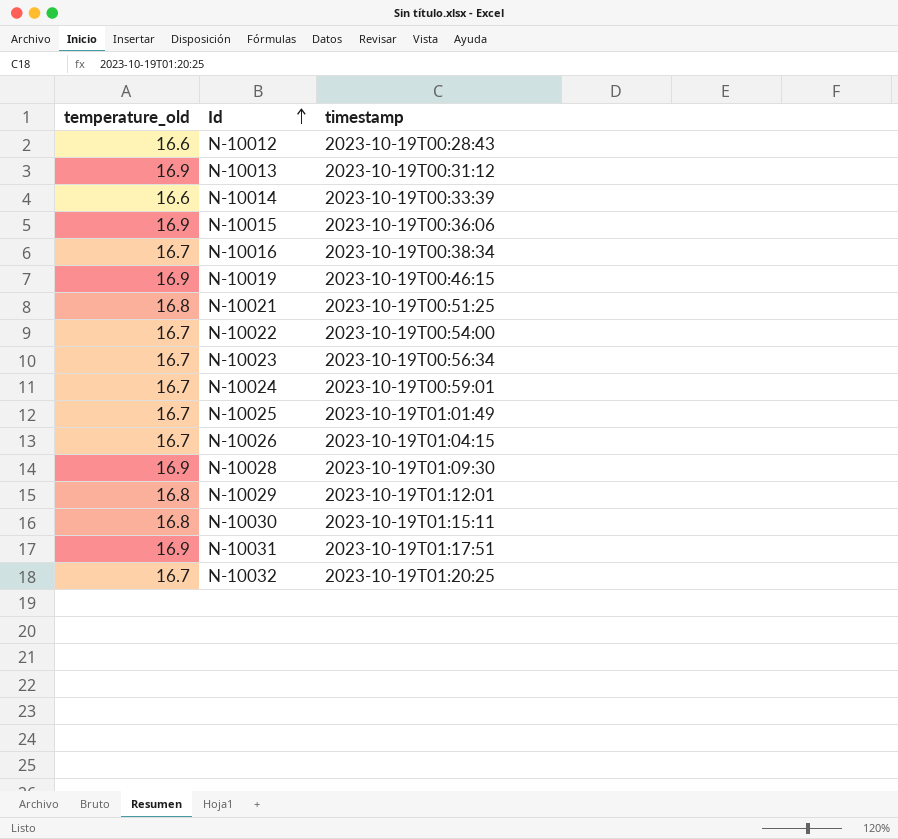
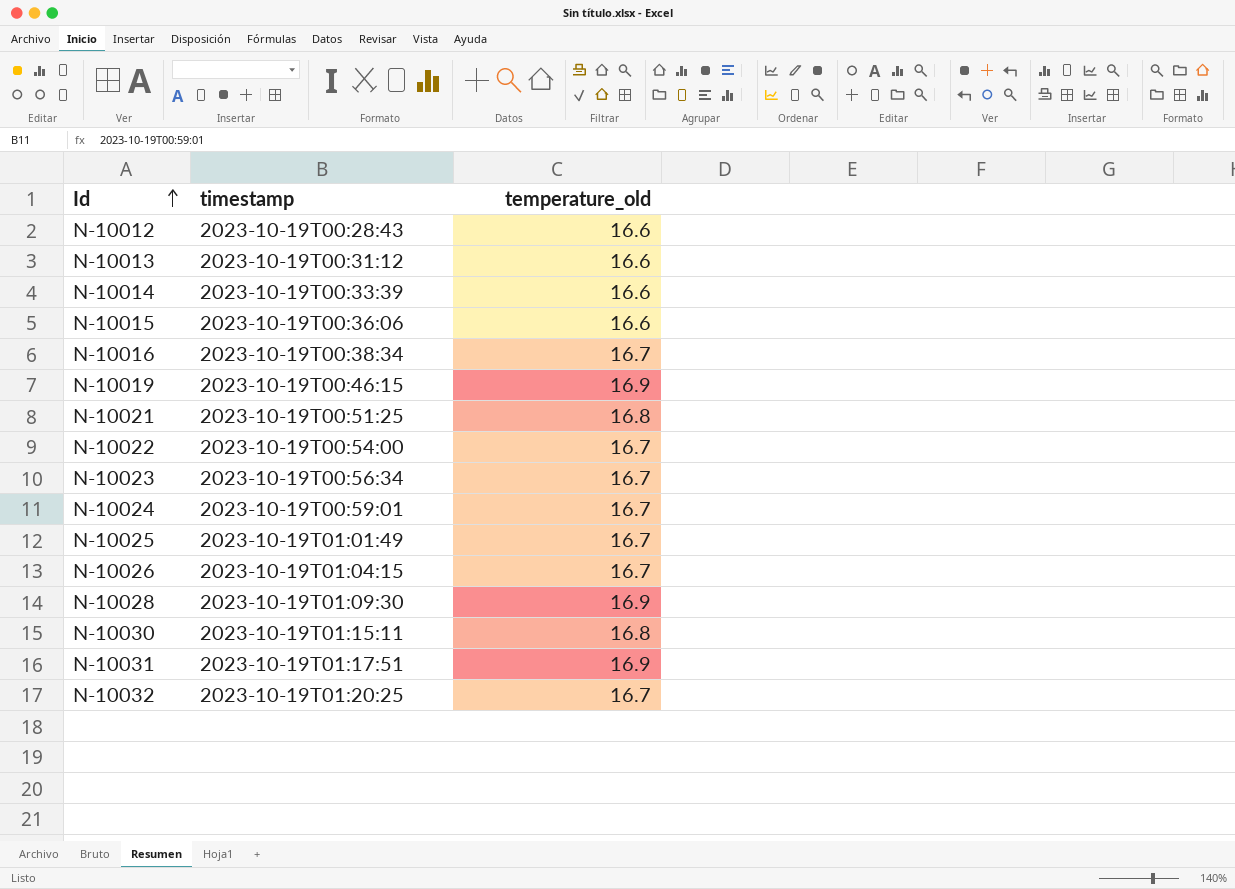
column temperature_old | position: 1 -> 3
row N-10029: 16.8 | 2023-10-19T01:12:01 -> none
N-10013 | temperature_old: 16.9 -> 16.6
N-10015 | temperature_old: 16.9 -> 16.6

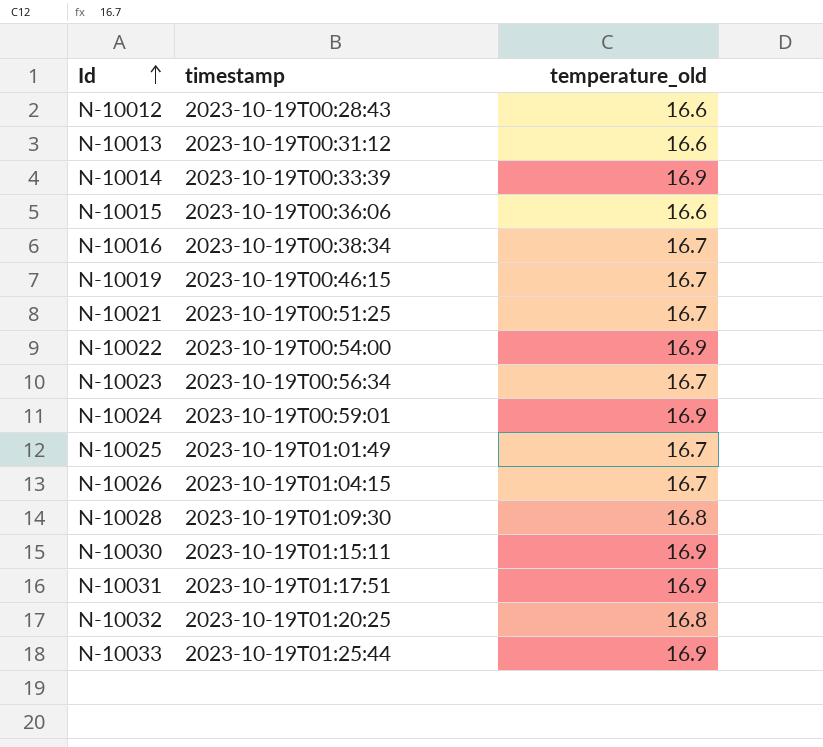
N-10014 | temperature_old: 16.6 -> 16.9
N-10019 | temperature_old: 16.9 -> 16.7
N-10021 | temperature_old: 16.8 -> 16.7
N-10022 | temperature_old: 16.7 -> 16.9
N-10024 | temperature_old: 16.7 -> 16.9
N-10028 | temperature_old: 16.9 -> 16.8
N-10030 | temperature_old: 16.8 -> 16.9
N-10032 | temperature_old: 16.7 -> 16.8
row N-10033: none -> 2023-10-19T01:25:44 | 16.9

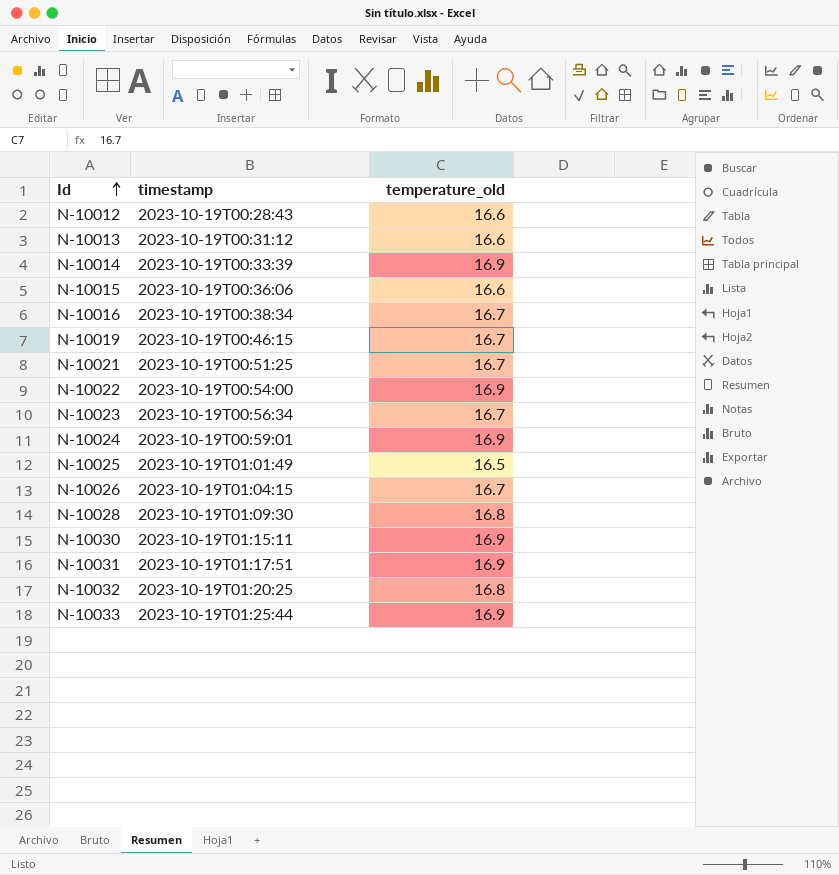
N-10025 | temperature_old: 16.7 -> 16.5

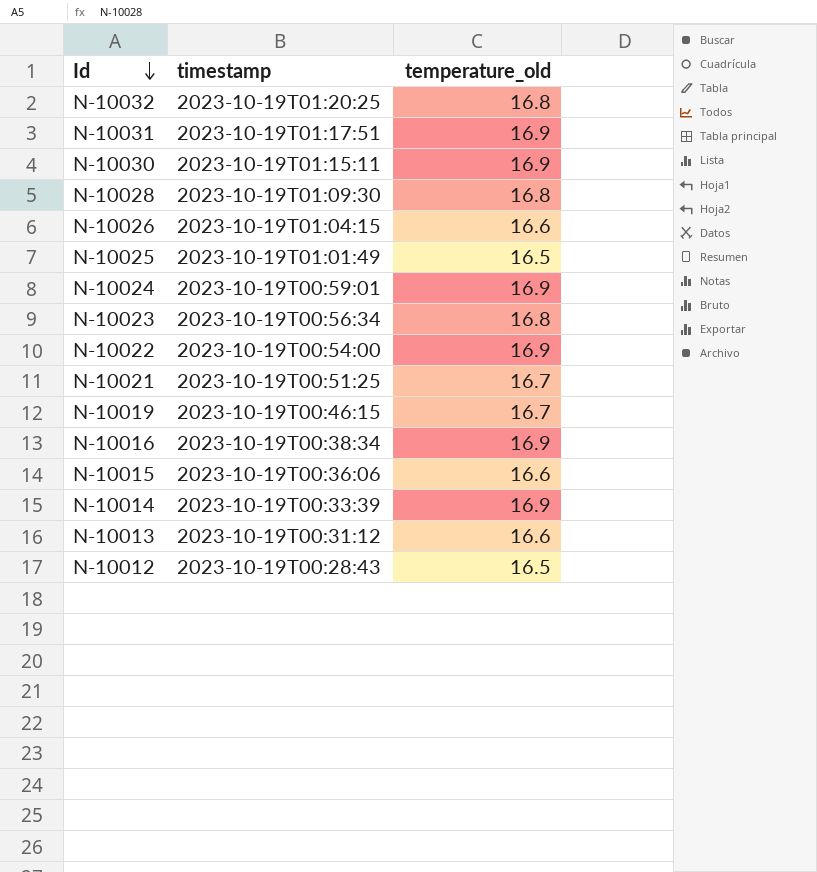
row order: Id ascending -> Id descending
row N-10033: 2023-10-19T01:25:44 | 16.9 -> none
N-10026 | temperature_old: 16.7 -> 16.6
N-10023 | temperature_old: 16.7 -> 16.8
N-10016 | temperature_old: 16.7 -> 16.9
N-10012 | temperature_old: 16.6 -> 16.5

